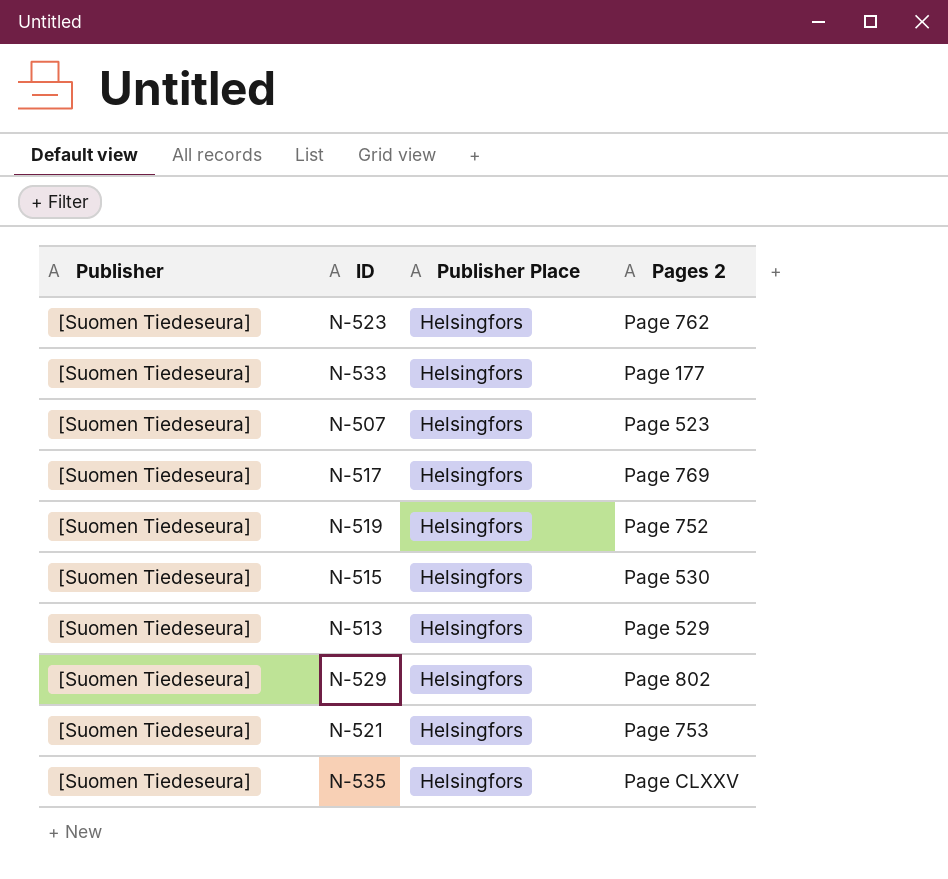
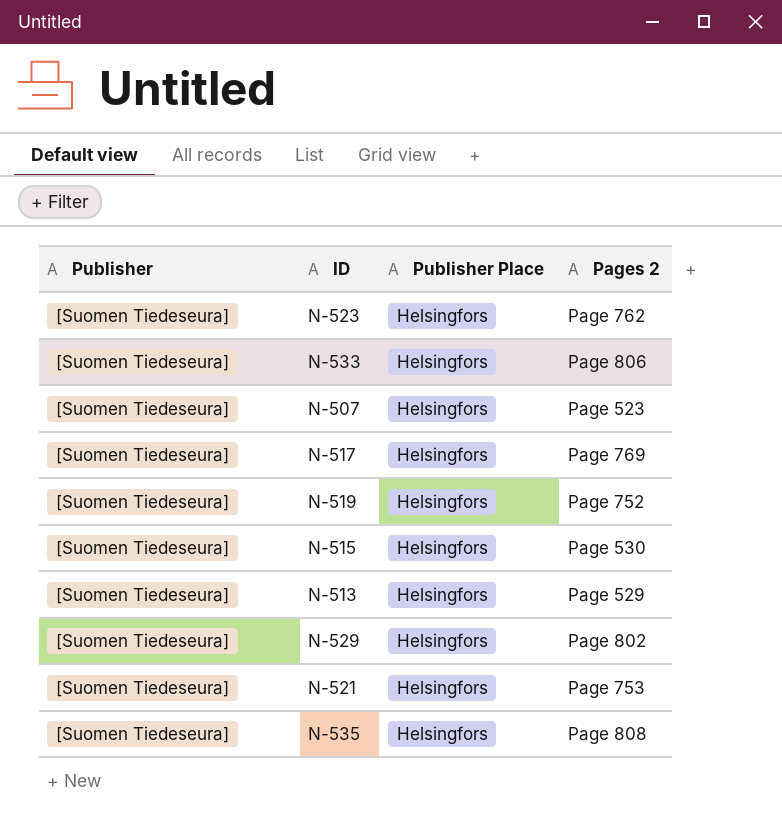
N-533 | Pages 2: Page 177 -> Page 806
N-535 | Pages 2: Page CLXXV -> Page 808

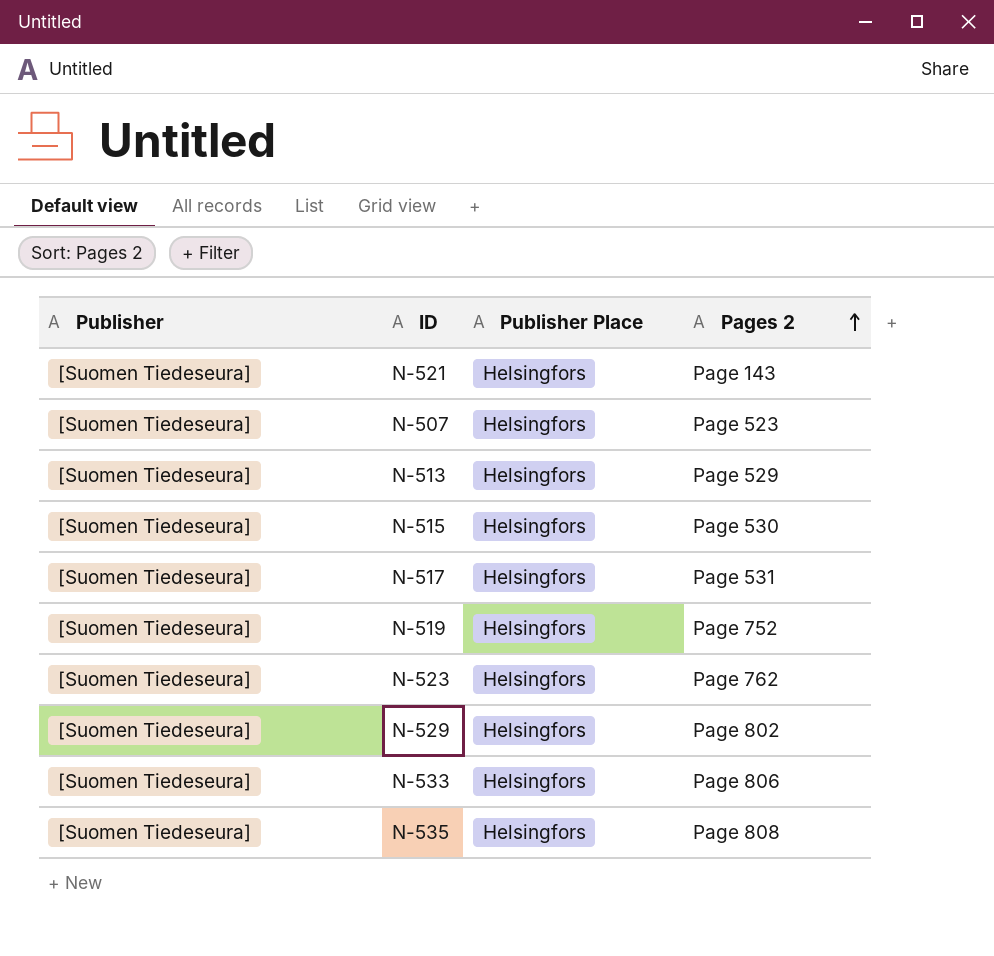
row order: none -> Pages 2 ascending
N-521 | Pages 2: Page 753 -> Page 143
N-517 | Pages 2: Page 769 -> Page 531

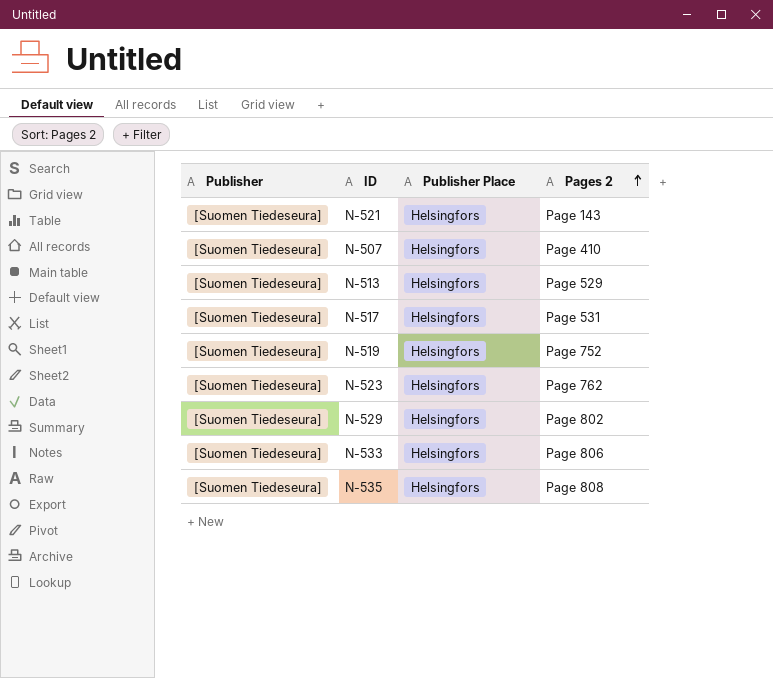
row N-515: [Suomen Tiedeseura] | Helsingfors | Page 530 -> none
N-507 | Pages 2: Page 523 -> Page 410

